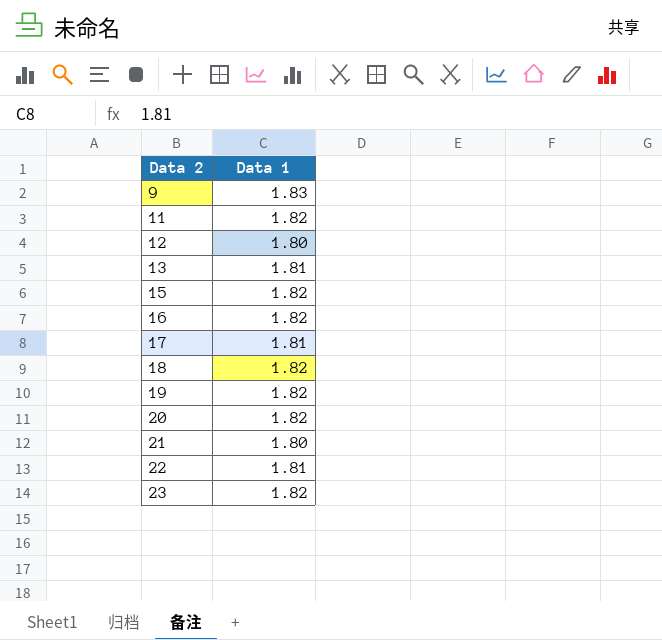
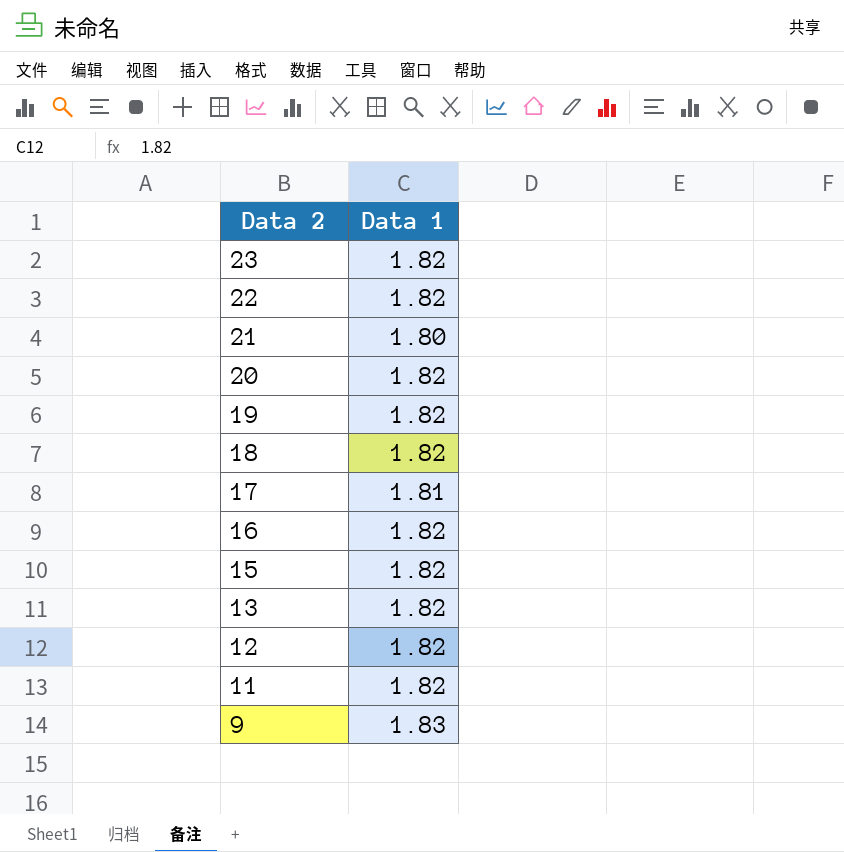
row order: Data 2 ascending -> Data 2 descending
22 | Data 1: 1.81 -> 1.82
13 | Data 1: 1.81 -> 1.82
12 | Data 1: 1.80 -> 1.82

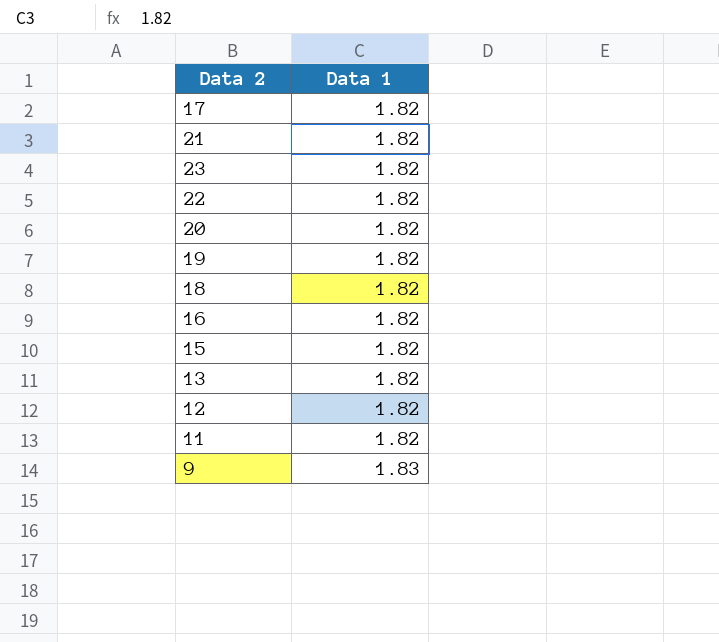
row order: Data 2 descending -> Data 1 ascending
17 | Data 1: 1.81 -> 1.82
21 | Data 1: 1.80 -> 1.82

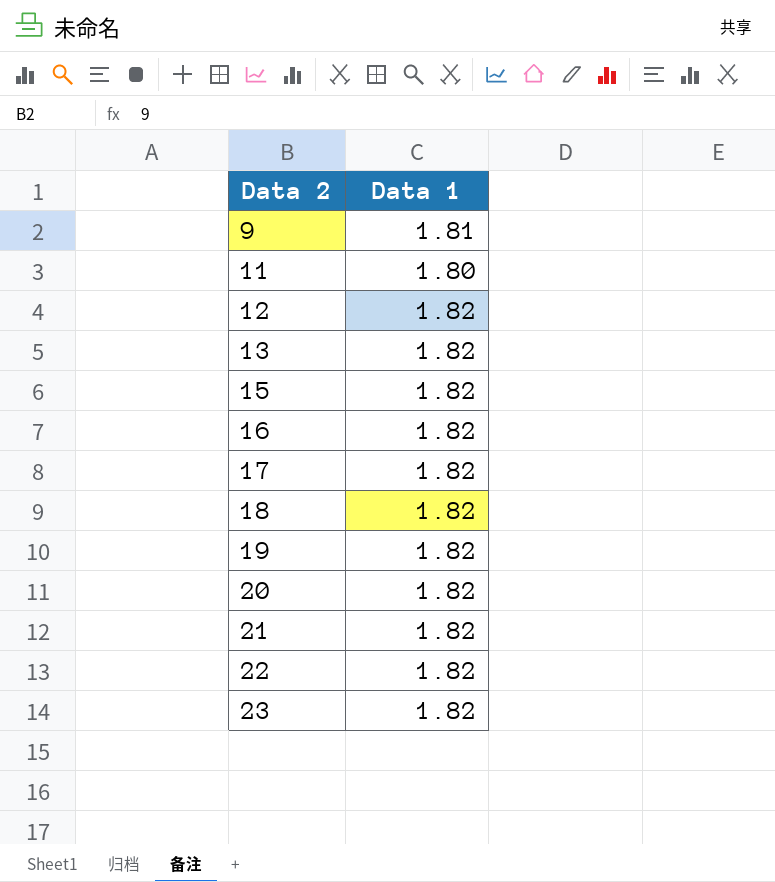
row order: Data 1 ascending -> Data 2 ascending
9 | Data 1: 1.83 -> 1.81
11 | Data 1: 1.82 -> 1.80

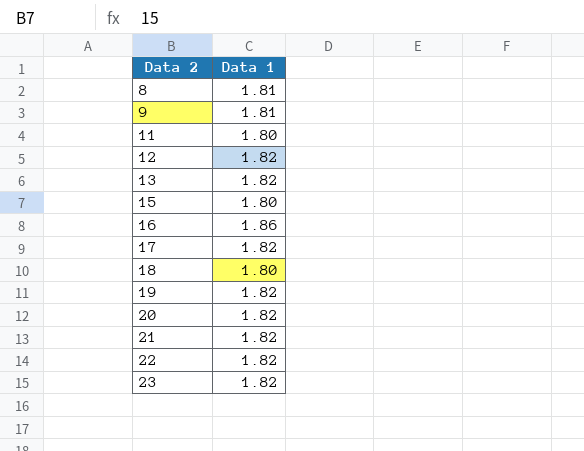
row 8: none -> 1.81
15 | Data 1: 1.82 -> 1.80
16 | Data 1: 1.82 -> 1.86
18 | Data 1: 1.82 -> 1.80

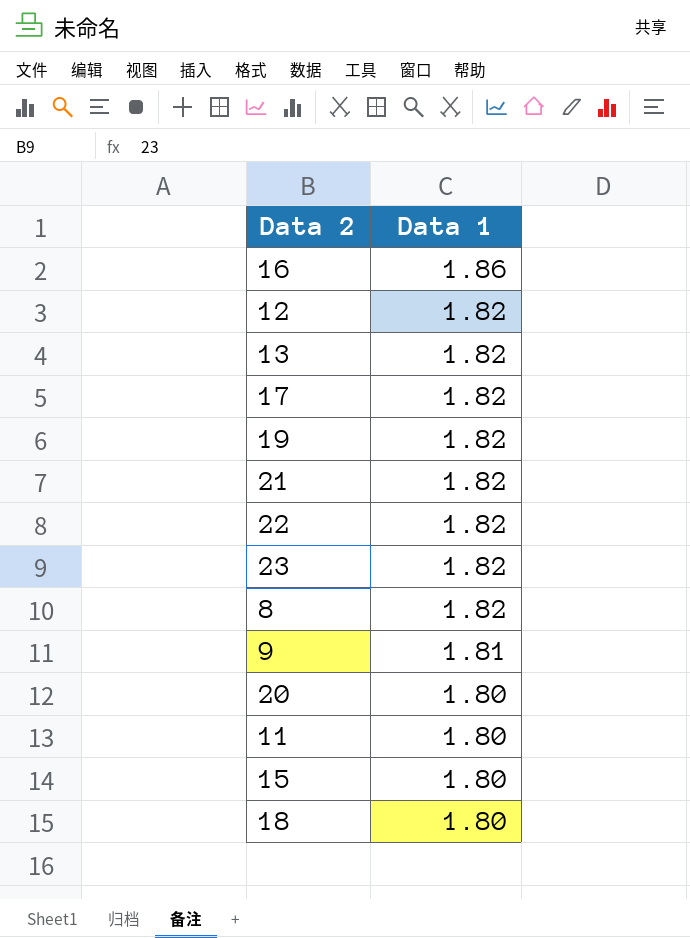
row order: Data 2 ascending -> Data 1 descending
8 | Data 1: 1.81 -> 1.82
20 | Data 1: 1.82 -> 1.80

